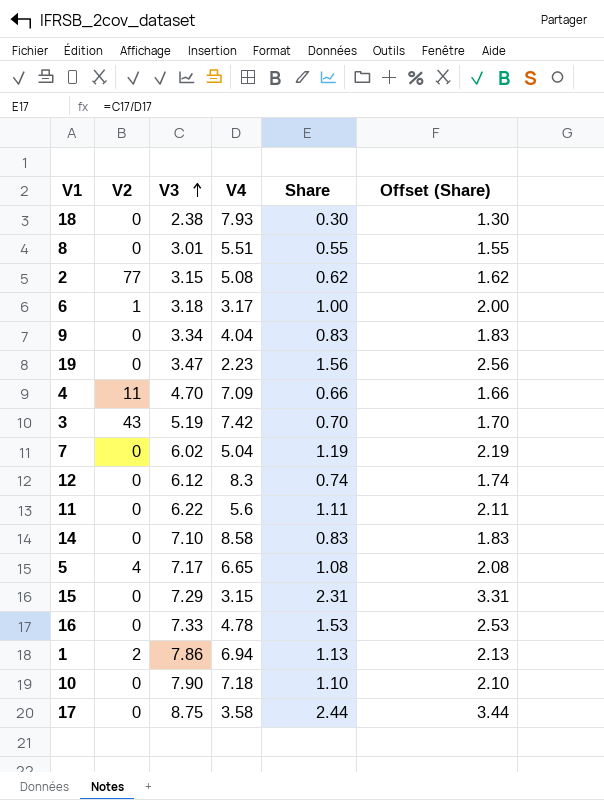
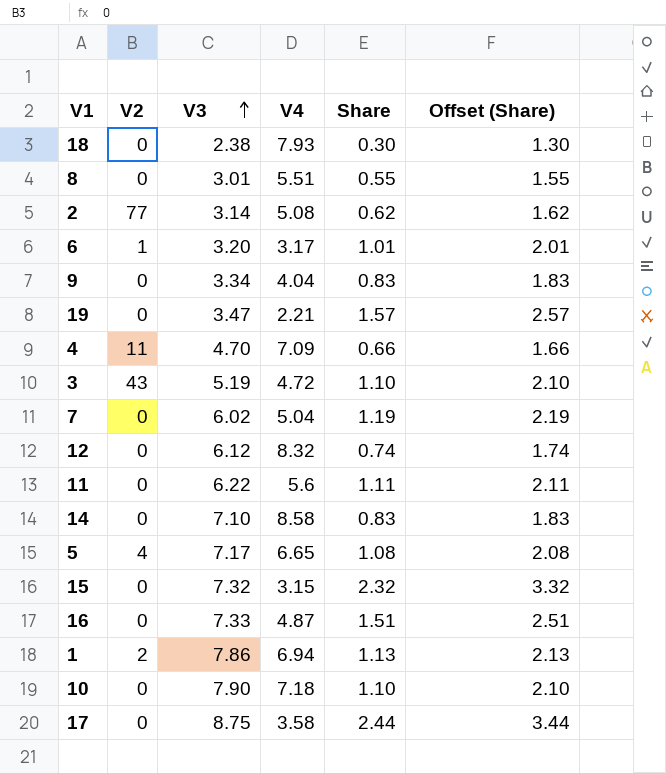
2 | V3: 3.15 -> 3.14
6 | V3: 3.18 -> 3.20
6 | Share: 1.00 -> 1.01
6 | Offset (Share): 2.00 -> 2.01
19 | V4: 2.23 -> 2.21
19 | Share: 1.56 -> 1.57
19 | Offset (Share): 2.56 -> 2.57
3 | V4: 7.42 -> 4.72
3 | Share: 0.70 -> 1.10
3 | Offset (Share): 1.70 -> 2.10
12 | V4: 8.3 -> 8.32
15 | V3: 7.29 -> 7.32
15 | Share: 2.31 -> 2.32
15 | Offset (Share): 3.31 -> 3.32
16 | V4: 4.78 -> 4.87
16 | Share: 1.53 -> 1.51
16 | Offset (Share): 2.53 -> 2.51

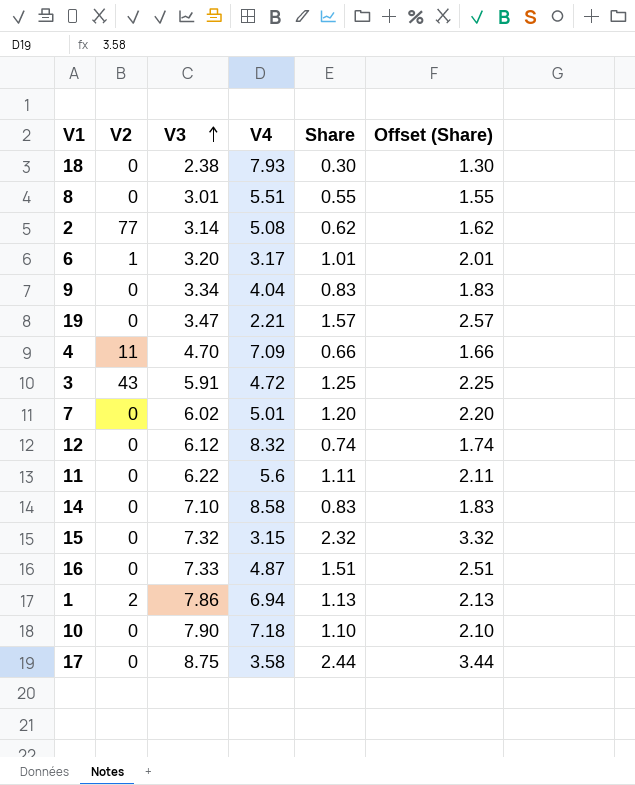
row 5: 4 | 7.17 | 6.65 | 1.08 | 2.08 -> none
3 | V3: 5.19 -> 5.91
3 | Share: 1.10 -> 1.25
3 | Offset (Share): 2.10 -> 2.25
7 | V4: 5.04 -> 5.01
7 | Share: 1.19 -> 1.20
7 | Offset (Share): 2.19 -> 2.20

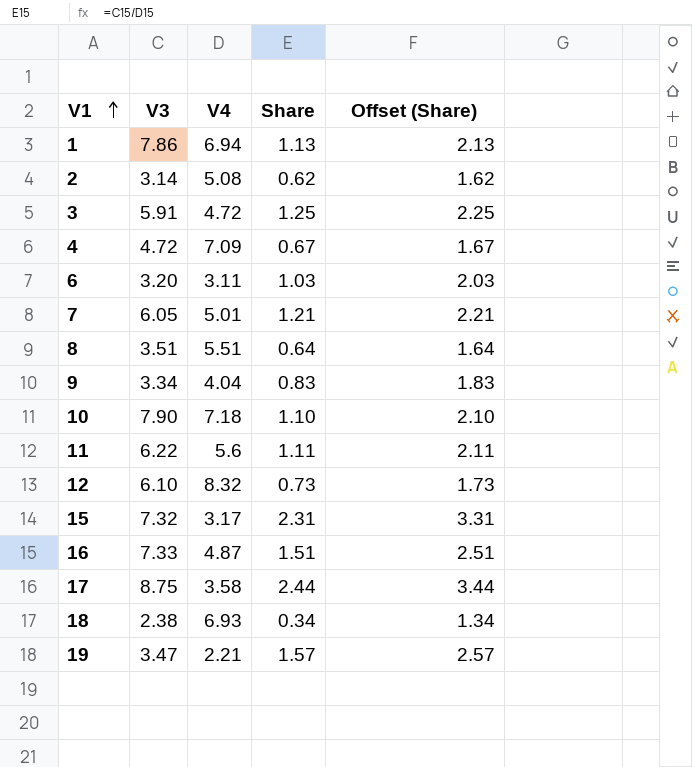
row order: V3 ascending -> V1 ascending
column V2 | position: 2 -> none
row 14: 0 | 7.10 | 8.58 | 0.83 | 1.83 -> none
4 | V3: 4.70 -> 4.72
4 | Share: 0.66 -> 0.67
4 | Offset (Share): 1.66 -> 1.67
6 | V4: 3.17 -> 3.11
6 | Share: 1.01 -> 1.03
6 | Offset (Share): 2.01 -> 2.03
7 | V3: 6.02 -> 6.05
7 | Share: 1.20 -> 1.21
7 | Offset (Share): 2.20 -> 2.21
8 | V3: 3.01 -> 3.51
8 | Share: 0.55 -> 0.64
8 | Offset (Share): 1.55 -> 1.64
12 | V3: 6.12 -> 6.10
12 | Share: 0.74 -> 0.73
12 | Offset (Share): 1.74 -> 1.73
15 | V4: 3.15 -> 3.17
15 | Share: 2.32 -> 2.31
15 | Offset (Share): 3.32 -> 3.31
18 | V4: 7.93 -> 6.93
18 | Share: 0.30 -> 0.34
18 | Offset (Share): 1.30 -> 1.34

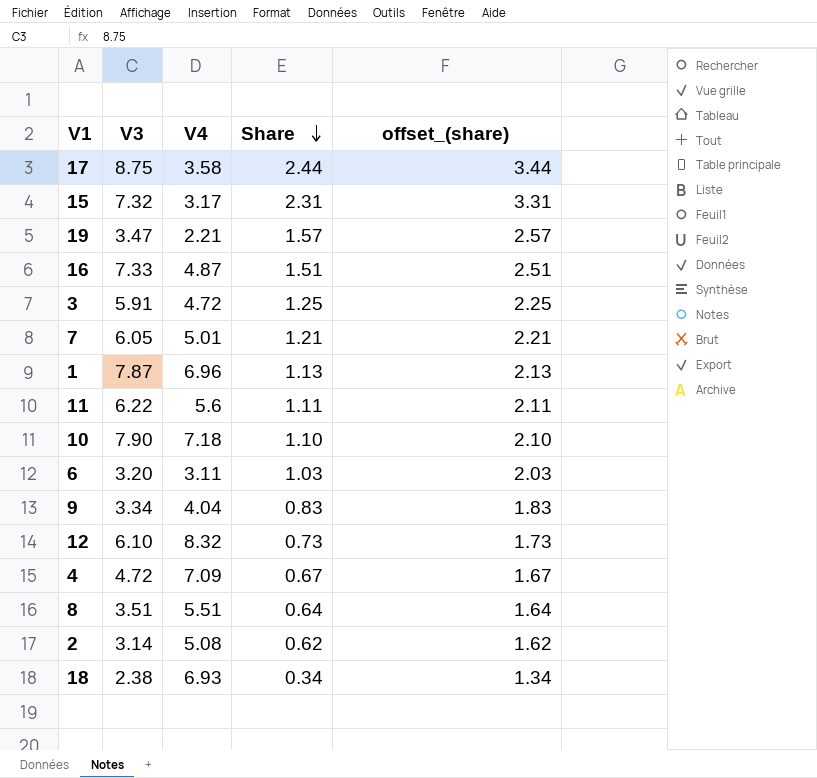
row order: V1 ascending -> Share descending
column name: Offset (Share) -> offset_(share)
1 | V3: 7.86 -> 7.87
1 | V4: 6.94 -> 6.96

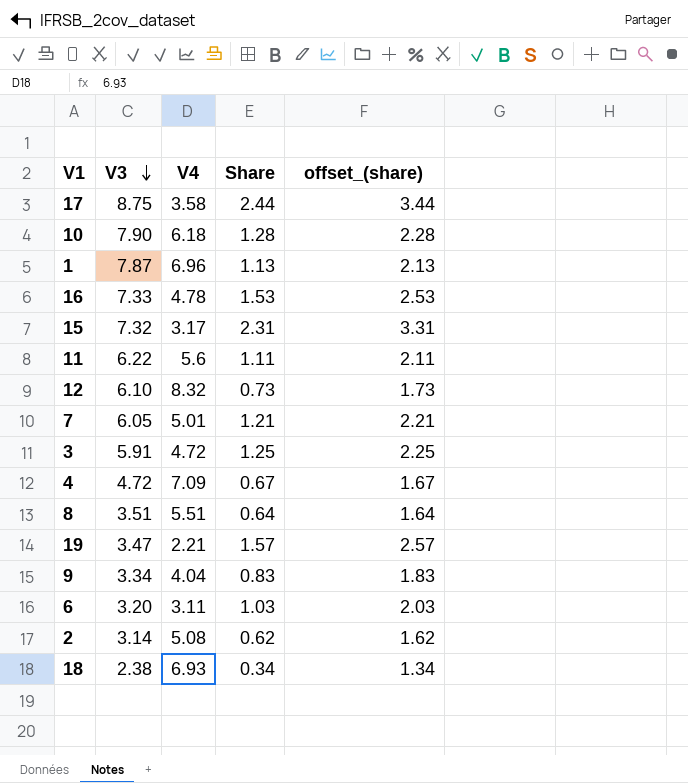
row order: Share descending -> V3 descending
10 | V4: 7.18 -> 6.18
10 | Share: 1.10 -> 1.28
10 | offset_(share): 2.10 -> 2.28
16 | V4: 4.87 -> 4.78
16 | Share: 1.51 -> 1.53
16 | offset_(share): 2.51 -> 2.53

